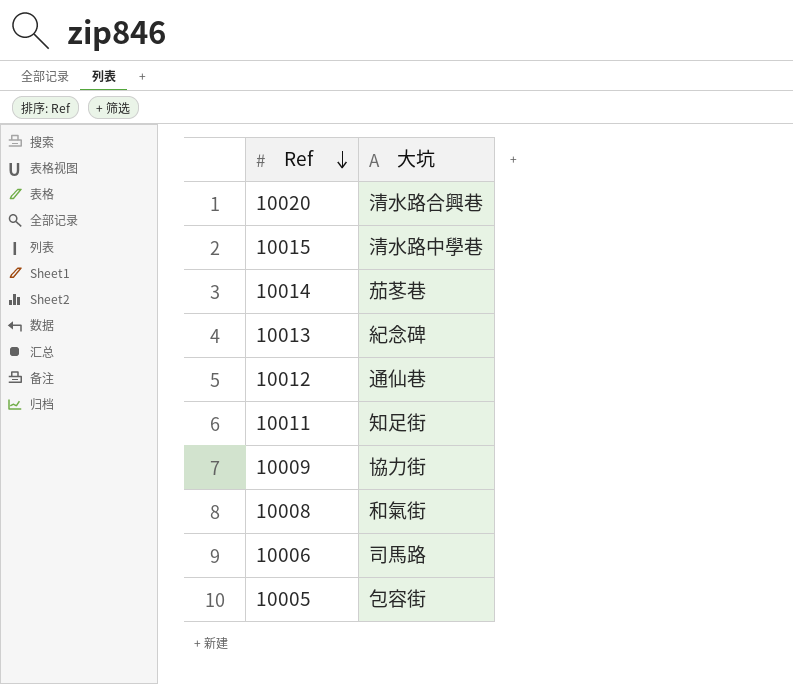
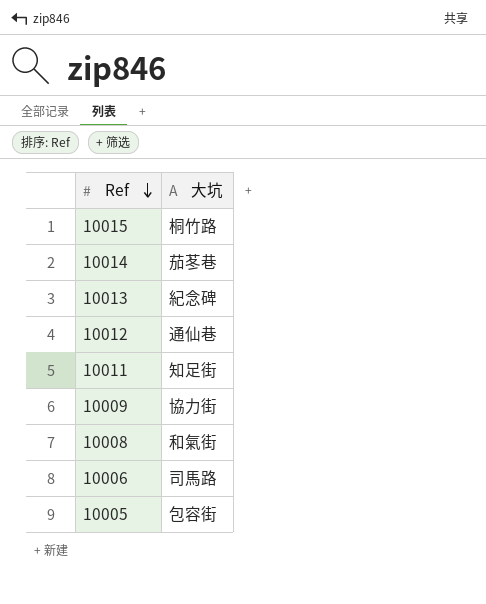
row 10020: 清水路合興巷 -> none
10015 | 大坑: 清水路中學巷 -> 桐竹路

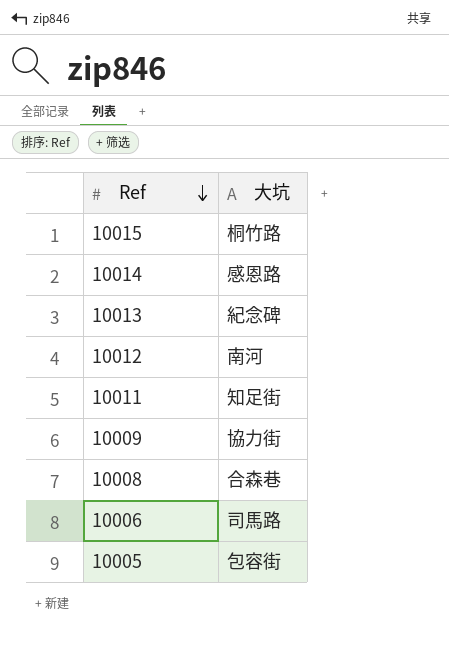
10014 | 大坑: 茄苳巷 -> 感恩路
10012 | 大坑: 通仙巷 -> 南河
10008 | 大坑: 和氣街 -> 合森巷

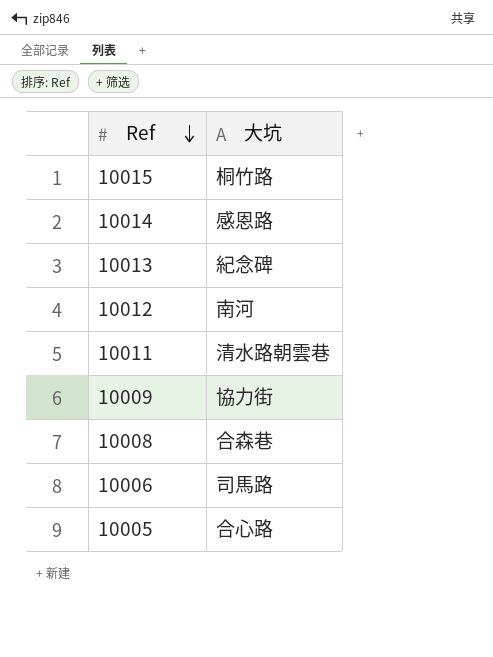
10011 | 大坑: 知足街 -> 清水路朝雲巷
10005 | 大坑: 包容街 -> 合心路

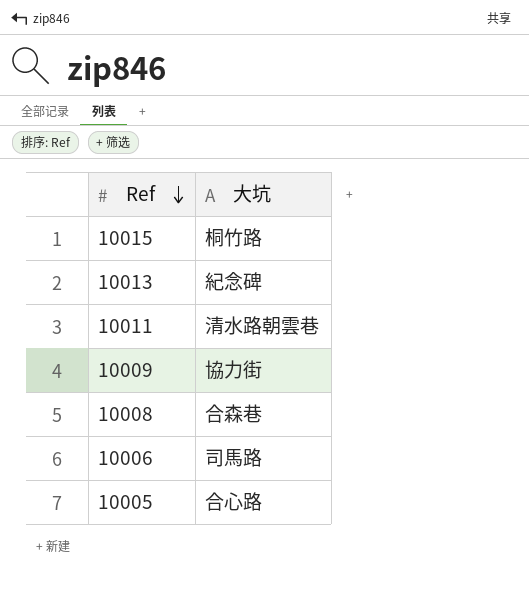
row 10014: 感恩路 -> none
row 10012: 南河 -> none

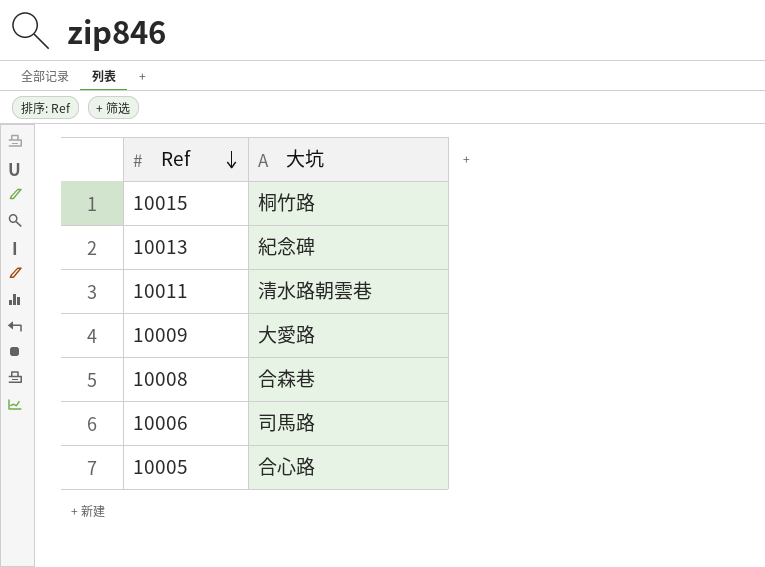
10009 | 大坑: 協力街 -> 大愛路

